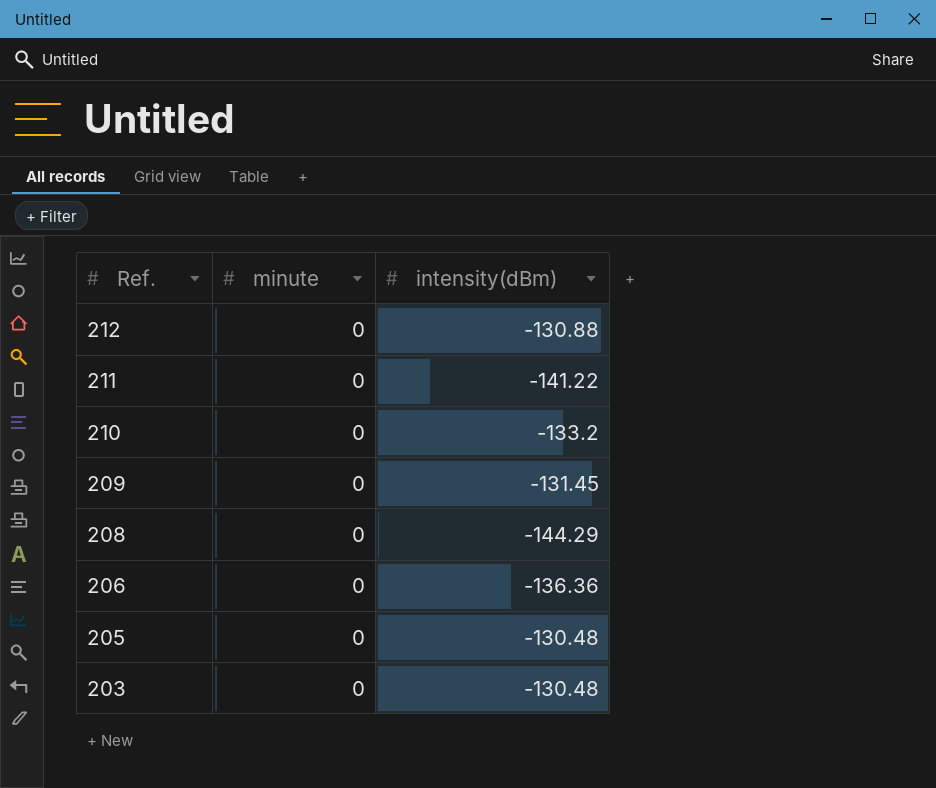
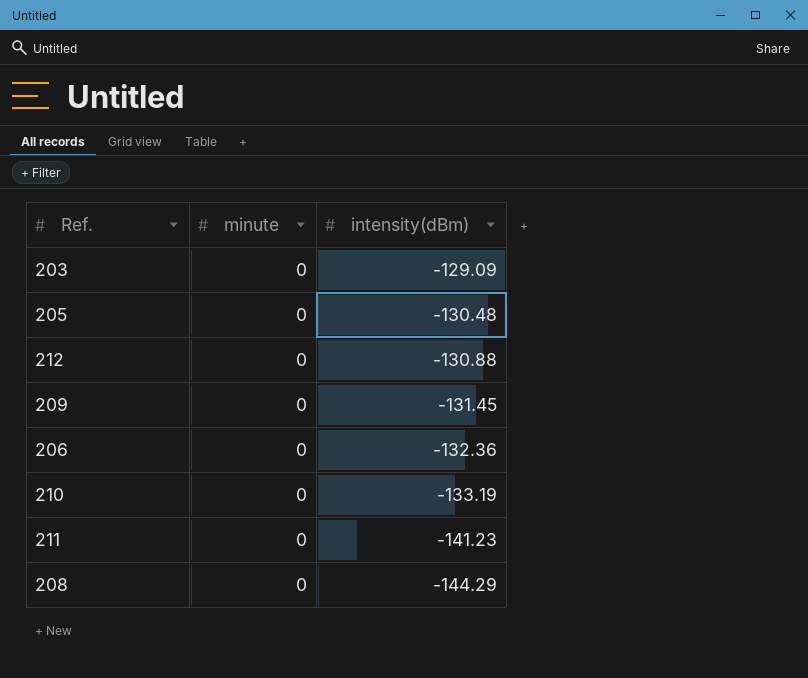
row order: Ref. descending -> intensity(dBm) descending
203 | intensity(dBm): -130.48 -> -129.09
206 | intensity(dBm): -136.36 -> -132.36
210 | intensity(dBm): -133.2 -> -133.19
211 | intensity(dBm): -141.22 -> -141.23

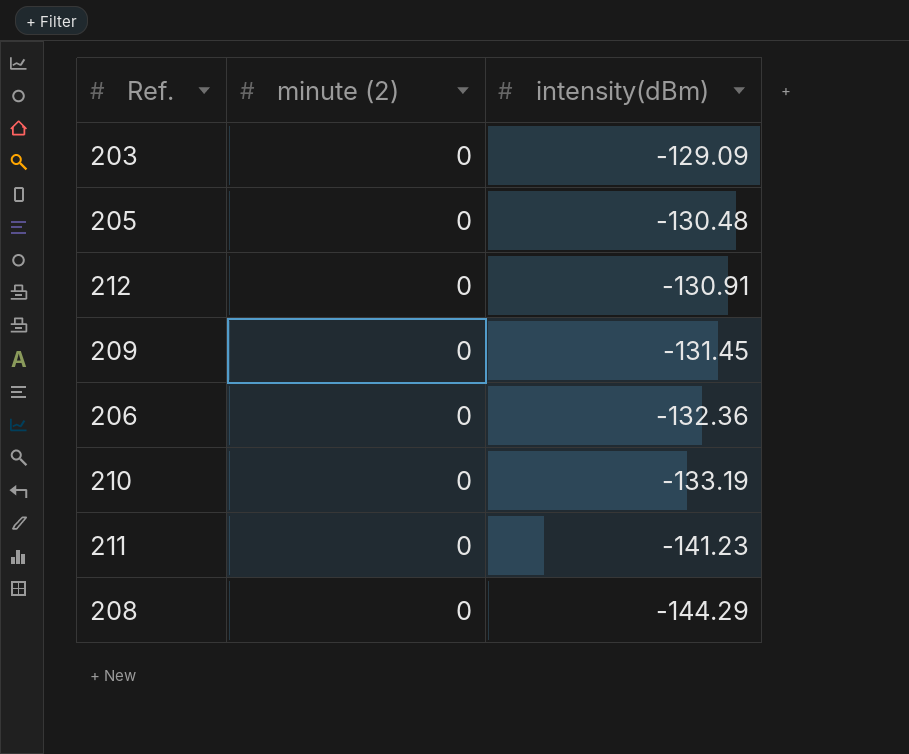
column name: minute -> minute (2)
212 | intensity(dBm): -130.88 -> -130.91

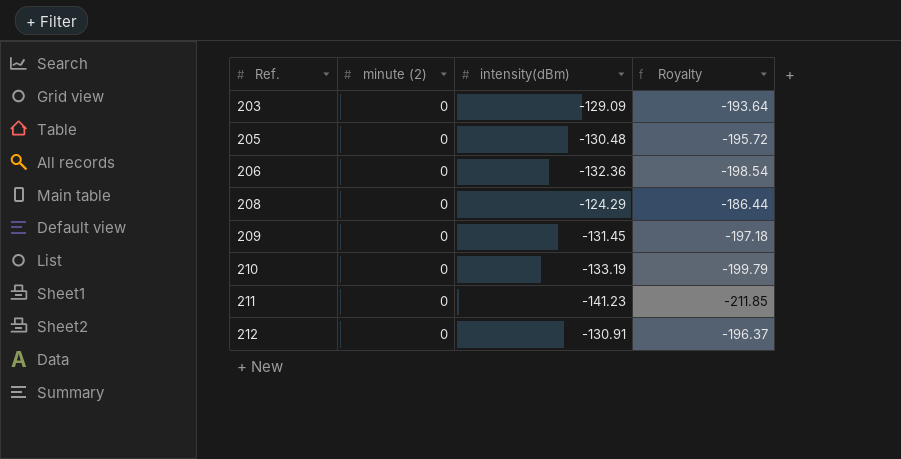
row order: intensity(dBm) descending -> Ref. ascending
column Royalty | formula: none -> [intensity(dBm)] * 1.5
208 | intensity(dBm): -144.29 -> -124.29

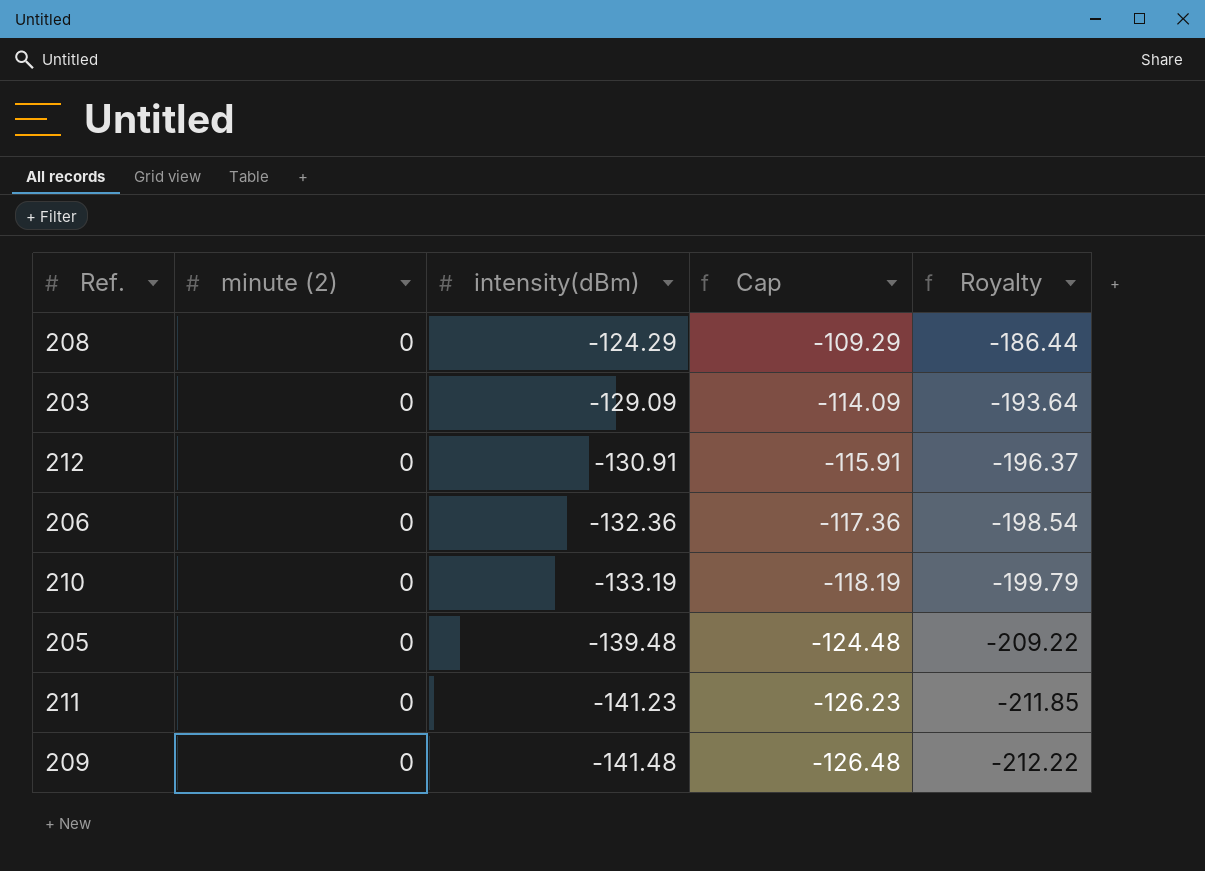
row order: Ref. ascending -> intensity(dBm) descending
column Cap | formula: none -> [intensity(dBm)] + 15
205 | intensity(dBm): -130.48 -> -139.48
205 | Royalty: -195.72 -> -209.22
209 | intensity(dBm): -131.45 -> -141.48
209 | Royalty: -197.18 -> -212.22

